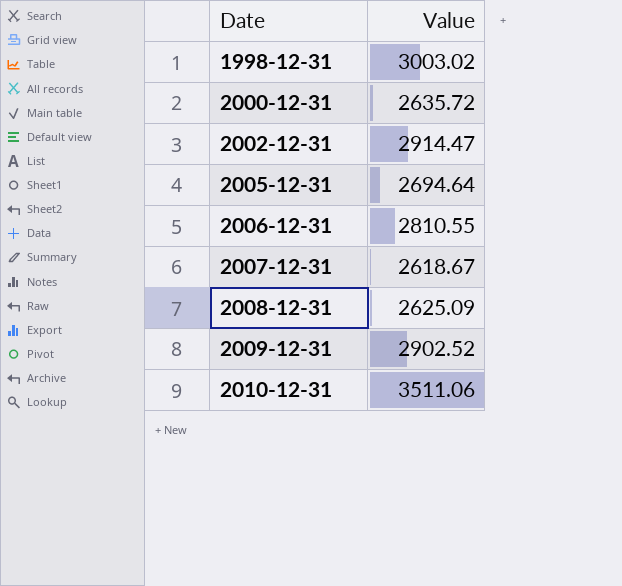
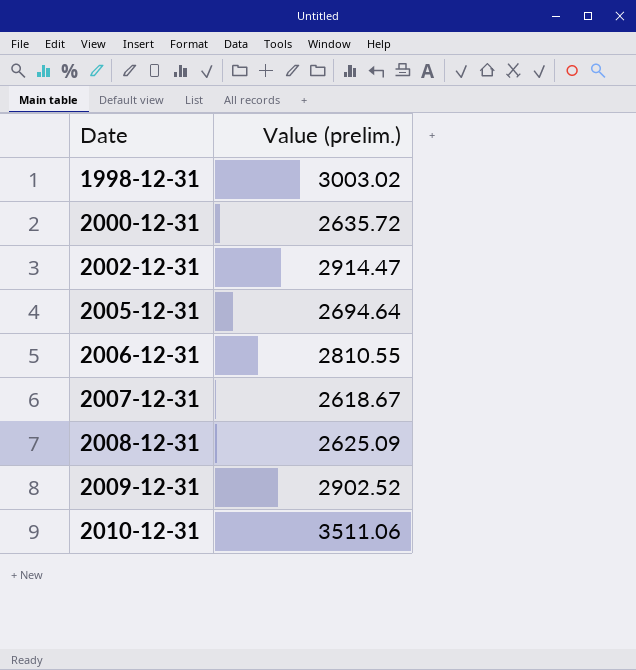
column name: Value -> Value (prelim.)

